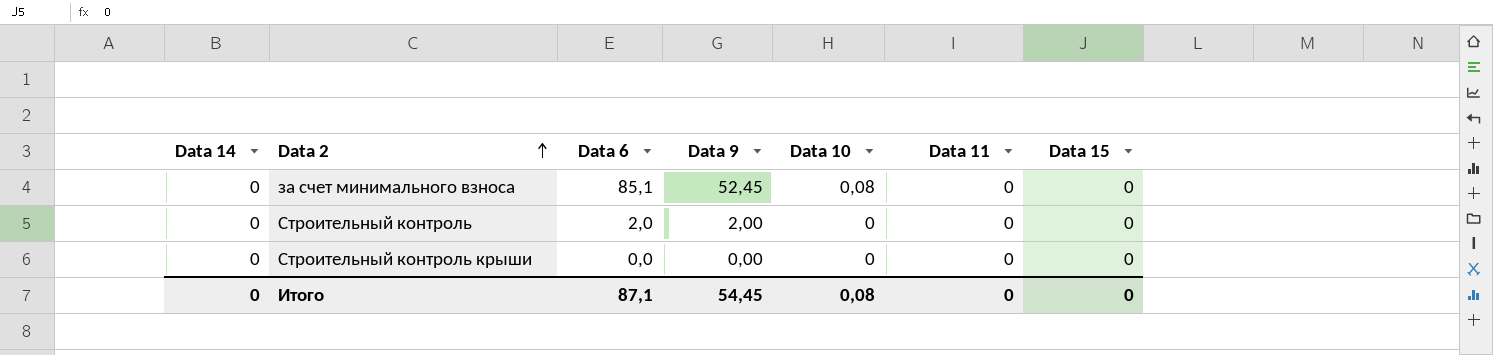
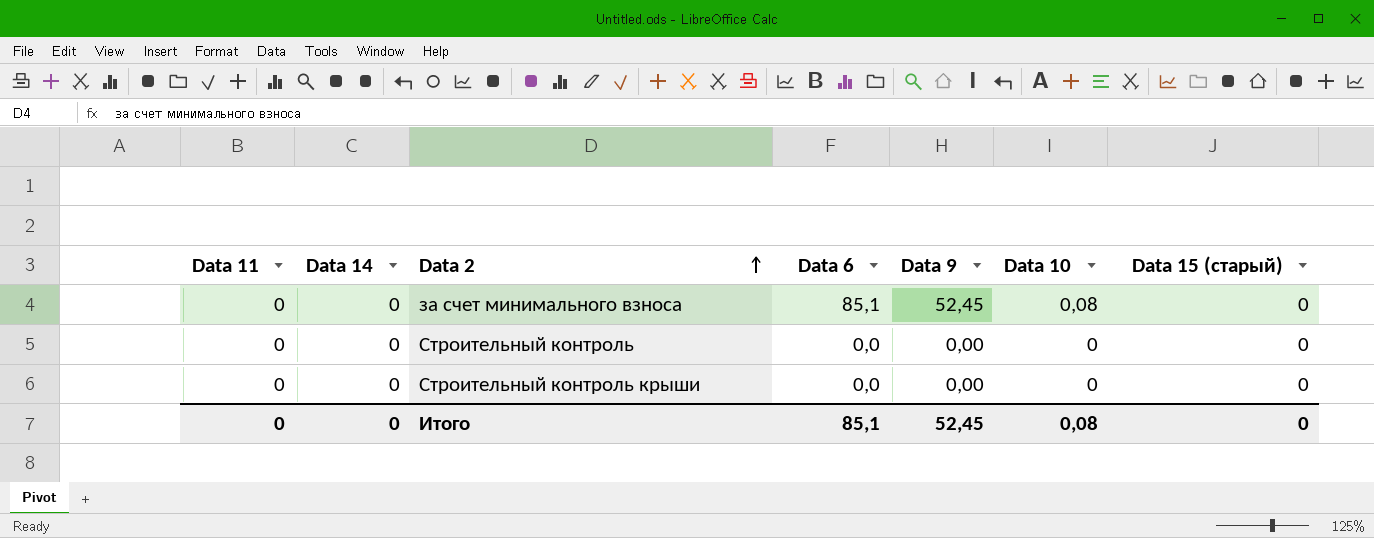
column Data 11 | position: 6 -> 1
column name: Data 15 -> Data 15 (старый)
Строительный контроль | Data 6: 2,0 -> 0,0
Строительный контроль | Data 9: 2,00 -> 0,00
Итого | Data 6: 87,1 -> 85,1
Итого | Data 9: 54,45 -> 52,45

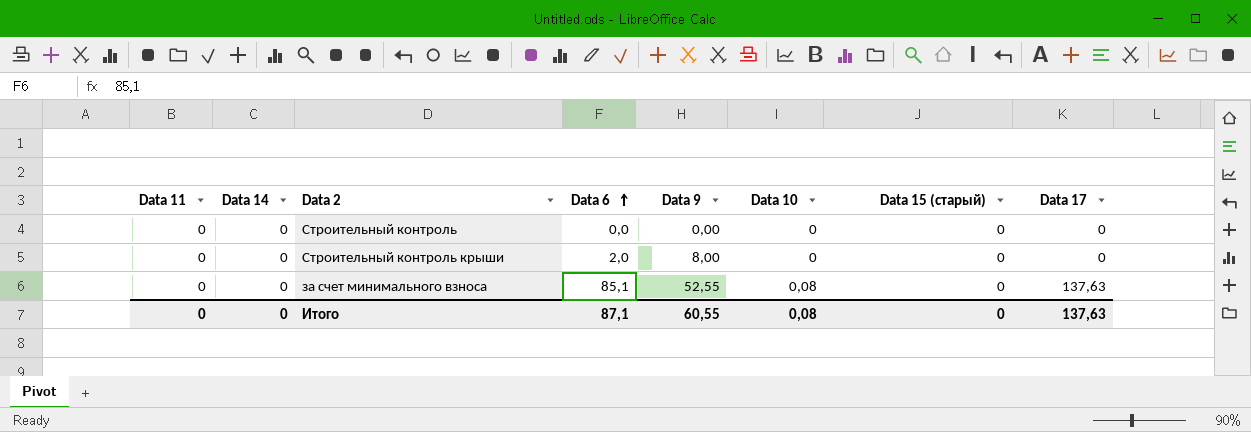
row order: Data 2 ascending -> Data 6 ascending
column Data 17 | position: none -> 8
Строительный контроль крыши | Data 6: 0,0 -> 2,0
Строительный контроль крыши | Data 9: 0,00 -> 8,00
за счет минимального взноса | Data 9: 52,45 -> 52,55
Итого | Data 6: 85,1 -> 87,1
Итого | Data 9: 52,45 -> 60,55

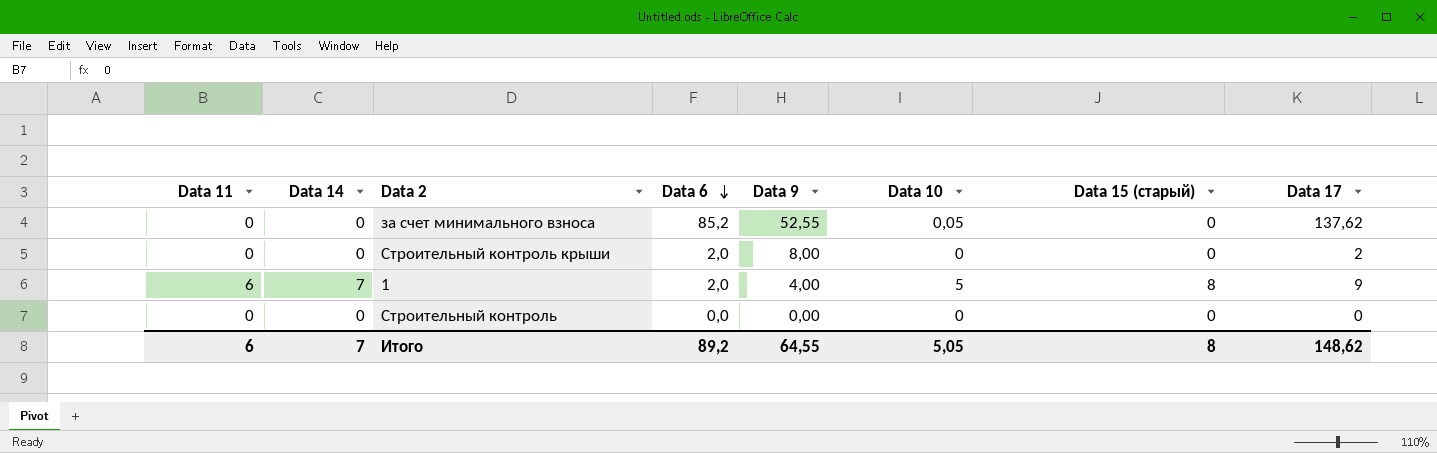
row order: Data 6 ascending -> Data 6 descending
за счет минимального взноса | Data 6: 85,1 -> 85,2
за счет минимального взноса | Data 10: 0,08 -> 0,05
за счет минимального взноса | Data 17: 137,63 -> 137,62
Строительный контроль крыши | Data 17: 0 -> 2
row 1: none -> 6 | 7 | 2,0 | 4,00 | 5 | 8 | 9
Итого | Data 11: 0 -> 6
Итого | Data 14: 0 -> 7
Итого | Data 6: 87,1 -> 89,2
Итого | Data 9: 60,55 -> 64,55
Итого | Data 10: 0,08 -> 5,05
Итого | Data 15 (старый): 0 -> 8
Итого | Data 17: 137,63 -> 148,62

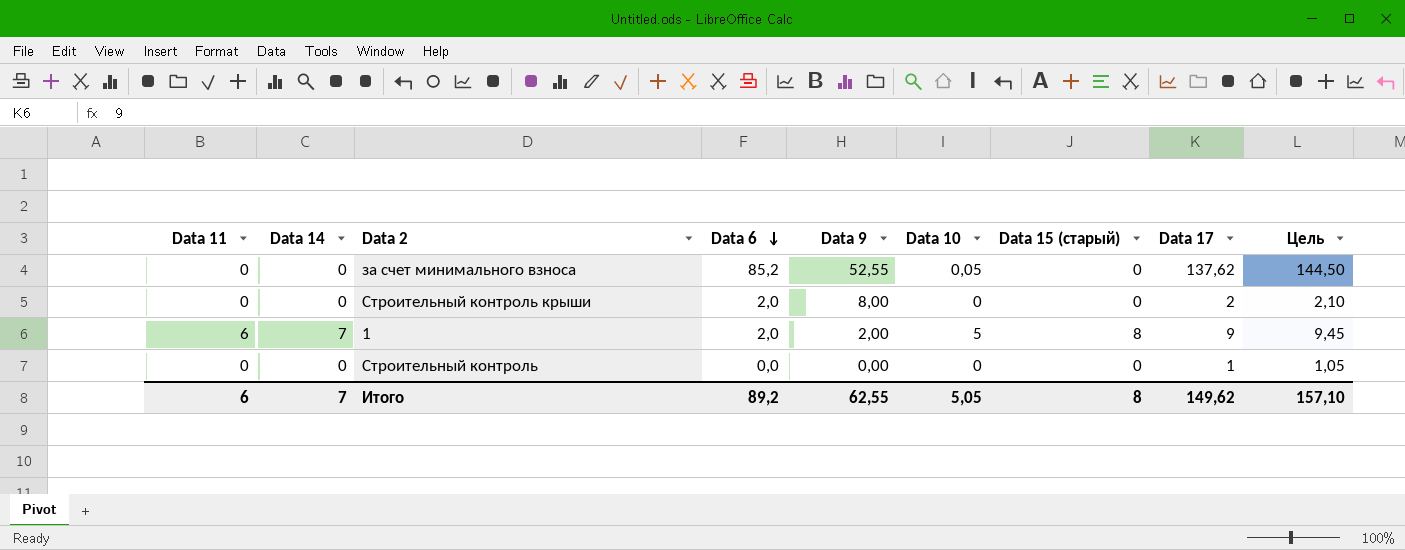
column Цель | formula: none -> [Data 17] * 1,05
1 | Data 9: 4,00 -> 2,00
Строительный контроль | Data 17: 0 -> 1
Итого | Data 9: 64,55 -> 62,55
Итого | Data 17: 148,62 -> 149,62

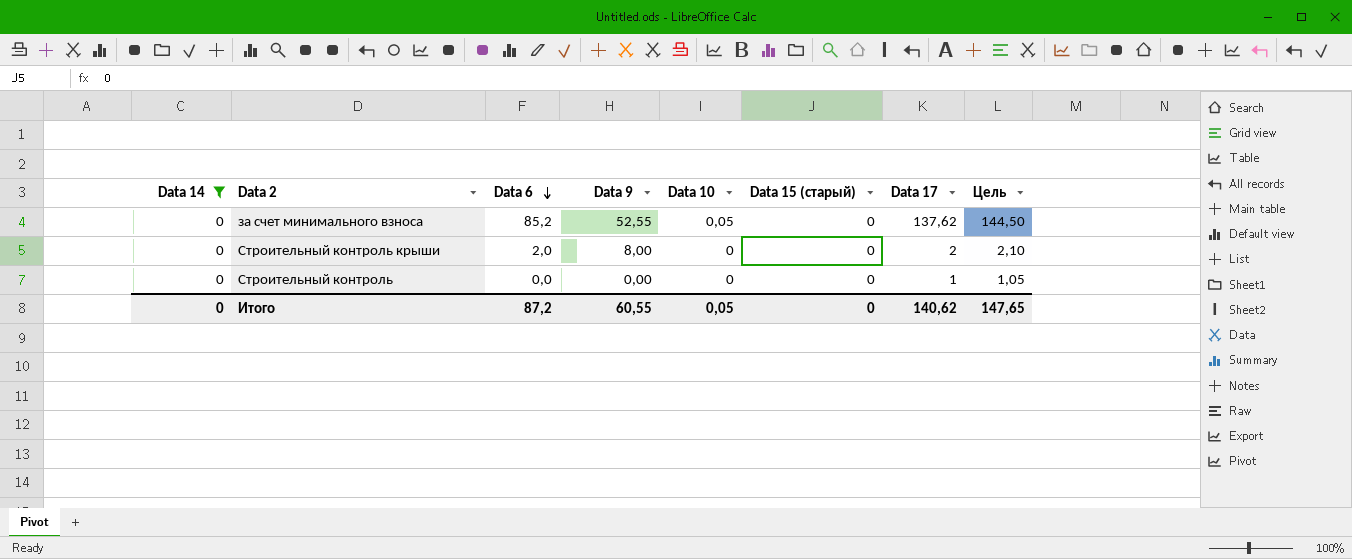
filter: none -> Data 14 = 0
column Data 11 | position: 1 -> none
Итого | Data 14: 7 -> 0
Итого | Data 6: 89,2 -> 87,2
Итого | Data 9: 62,55 -> 60,55
Итого | Data 10: 5,05 -> 0,05
Итого | Data 15 (старый): 8 -> 0
Итого | Data 17: 149,62 -> 140,62
Итого | Цель: 157,10 -> 147,65

